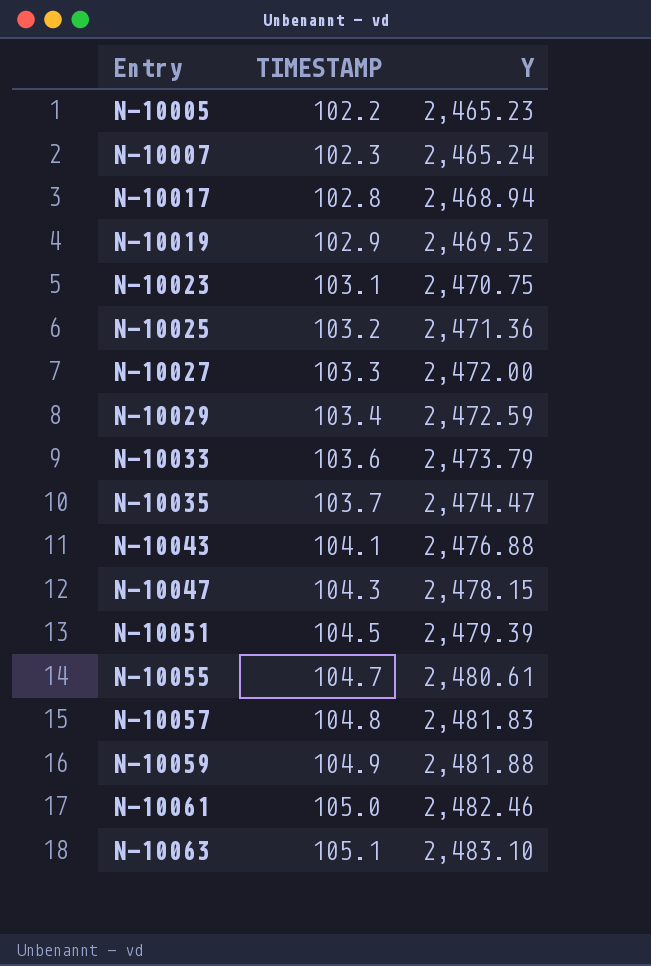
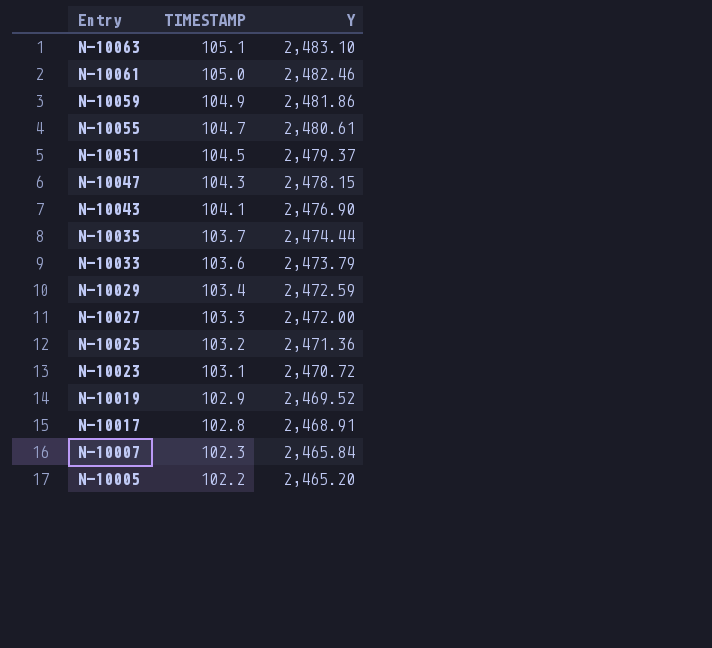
row order: Entry ascending -> Entry descending
row N-10057: 104.8 | 2,481.83 -> none
N-10059 | Y: 2,481.88 -> 2,481.86
N-10051 | Y: 2,479.39 -> 2,479.37
N-10043 | Y: 2,476.88 -> 2,476.90
N-10035 | Y: 2,474.47 -> 2,474.44
N-10023 | Y: 2,470.75 -> 2,470.72
N-10017 | Y: 2,468.94 -> 2,468.91
N-10007 | Y: 2,465.24 -> 2,465.84
N-10005 | Y: 2,465.23 -> 2,465.20

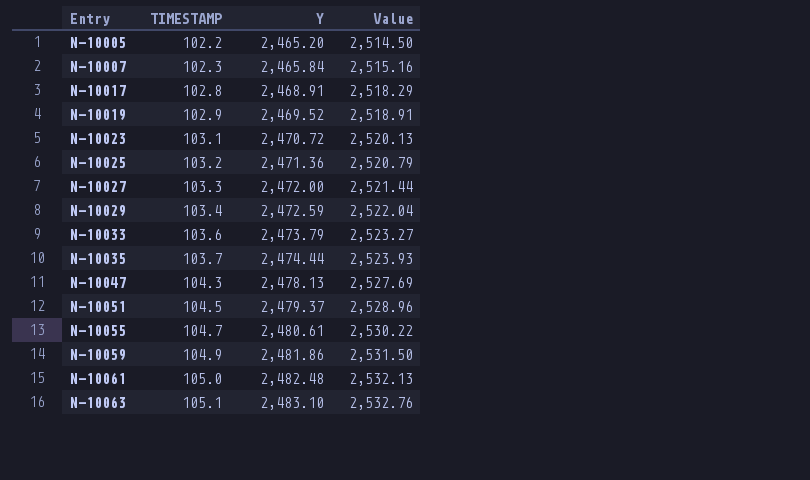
row order: Entry descending -> Entry ascending
column Value | formula: none -> [Y] * 1.02
row N-10043: 104.1 | 2,476.90 -> none
N-10047 | Y: 2,478.15 -> 2,478.13
N-10061 | Y: 2,482.46 -> 2,482.48

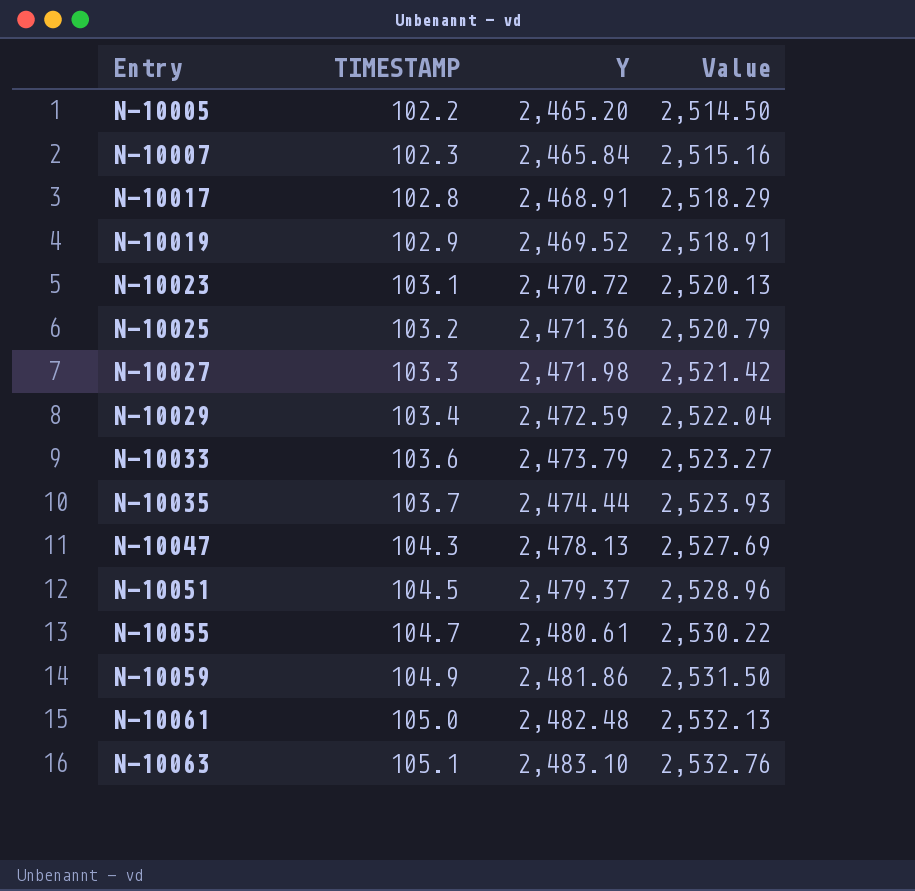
N-10027 | Y: 2,472.00 -> 2,471.98
N-10027 | Value: 2,521.44 -> 2,521.42

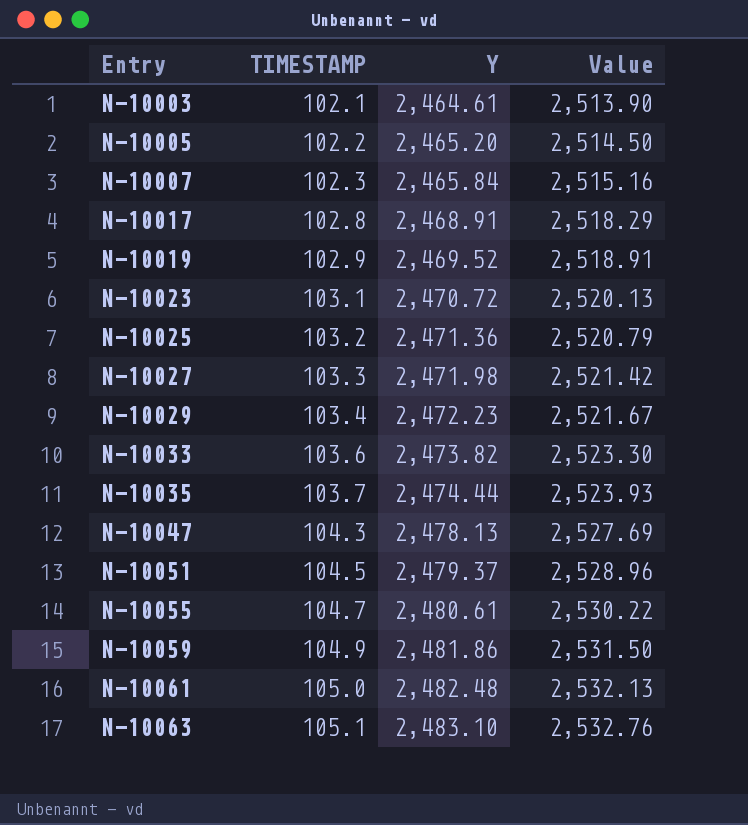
row N-10003: none -> 102.1 | 2,464.61 | 2,513.90
N-10029 | Y: 2,472.59 -> 2,472.23
N-10029 | Value: 2,522.04 -> 2,521.67
N-10033 | Y: 2,473.79 -> 2,473.82
N-10033 | Value: 2,523.27 -> 2,523.30

